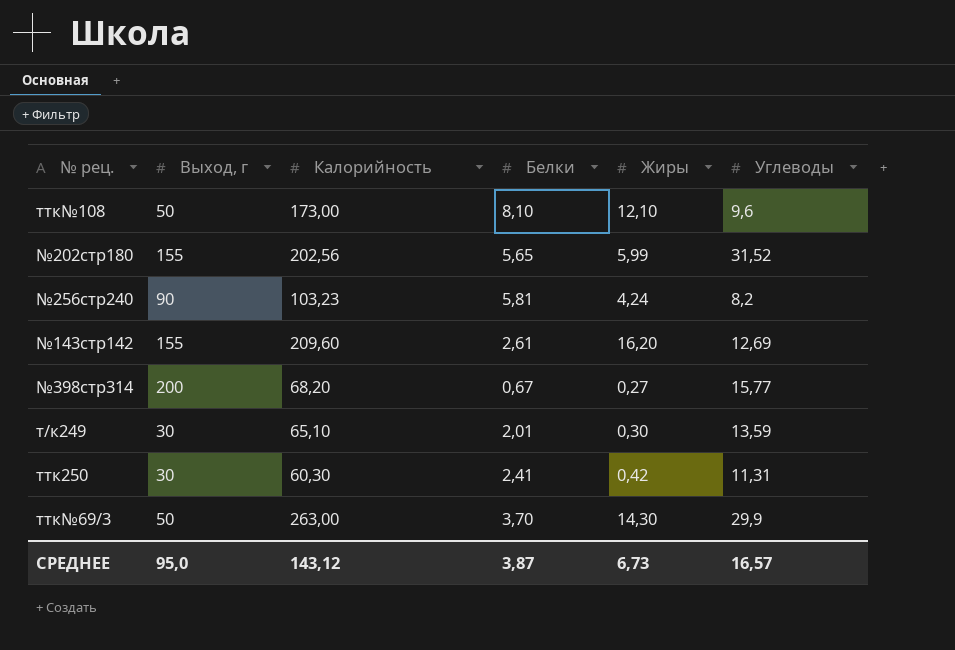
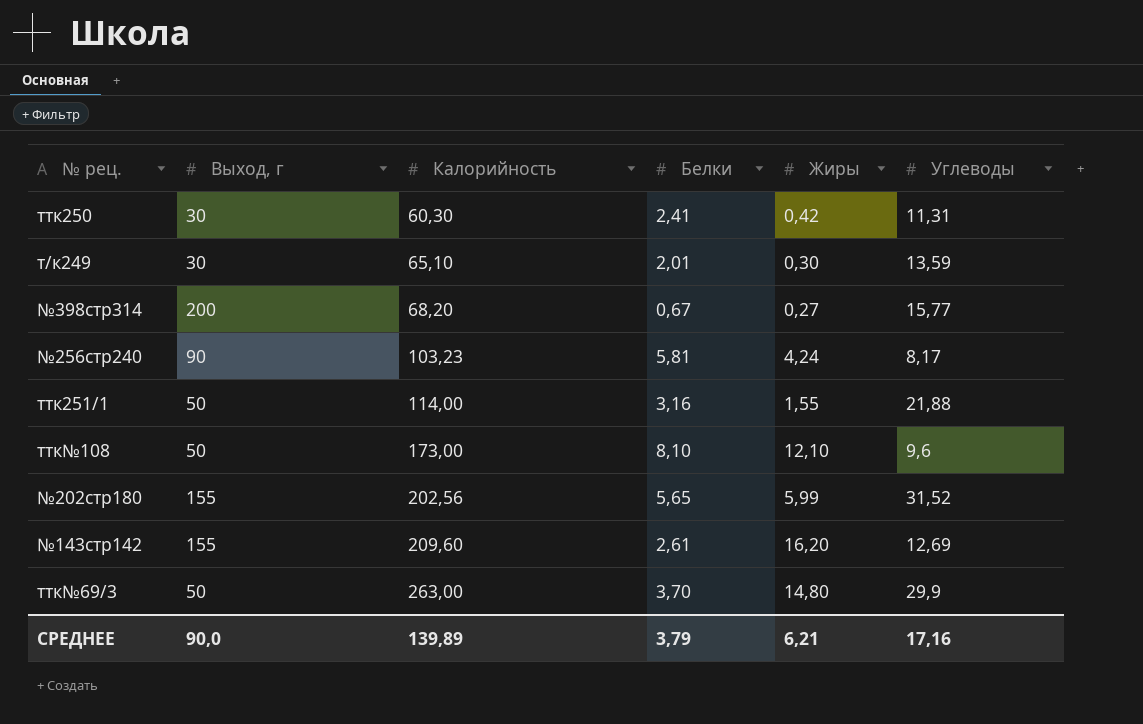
row order: none -> Калорийность ascending
№256стр240 | Углеводы: 8,2 -> 8,17
row ттк251/1: none -> 50 | 114,00 | 3,16 | 1,55 | 21,88
ттк№69/3 | Жиры: 14,30 -> 14,80
СРЕДНЕЕ | Выход, г: 95,0 -> 90,0
СРЕДНЕЕ | Калорийность: 143,12 -> 139,89
СРЕДНЕЕ | Белки: 3,87 -> 3,79
СРЕДНЕЕ | Жиры: 6,73 -> 6,21
СРЕДНЕЕ | Углеводы: 16,57 -> 17,16

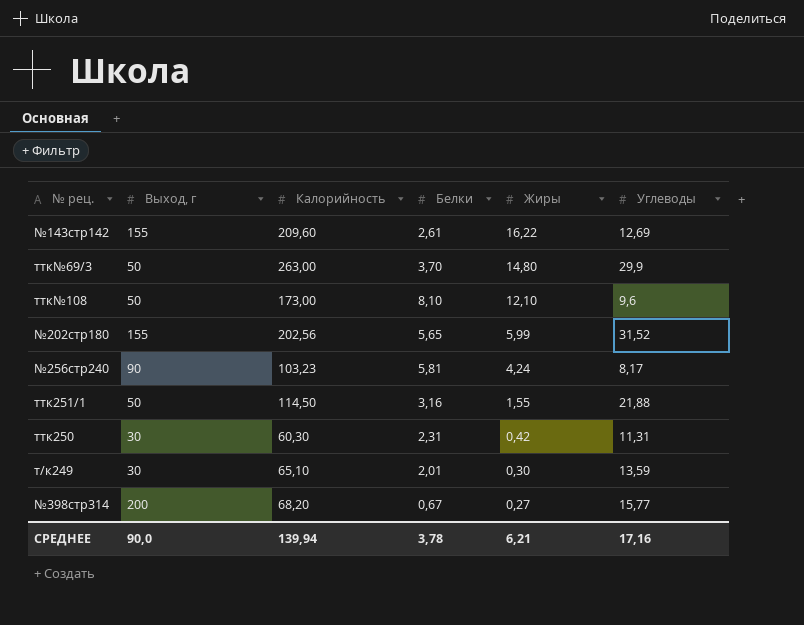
row order: Калорийность ascending -> Жиры descending
№143стр142 | Жиры: 16,20 -> 16,22
ттк251/1 | Калорийность: 114,00 -> 114,50
ттк250 | Белки: 2,41 -> 2,31
СРЕДНЕЕ | Калорийность: 139,89 -> 139,94
СРЕДНЕЕ | Белки: 3,79 -> 3,78

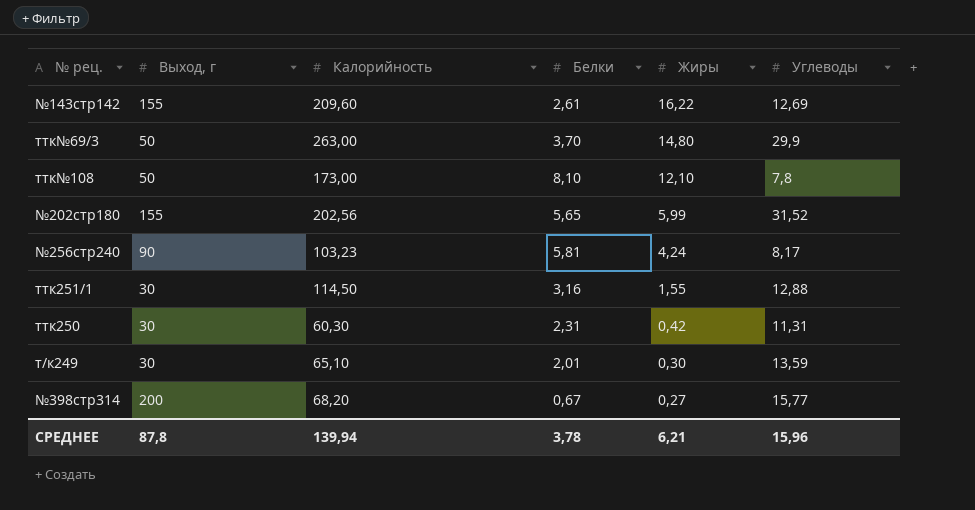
ттк№108 | Углеводы: 9,6 -> 7,8
ттк251/1 | Выход, г: 50 -> 30
ттк251/1 | Углеводы: 21,88 -> 12,88
СРЕДНЕЕ | Выход, г: 90,0 -> 87,8
СРЕДНЕЕ | Углеводы: 17,16 -> 15,96

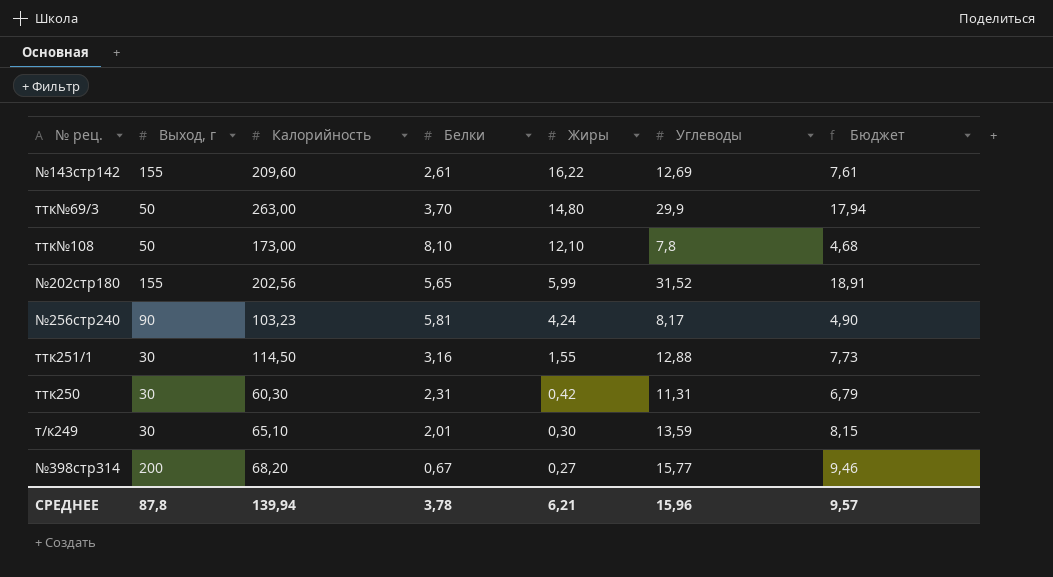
column Бюджет | formula: none -> [Углеводы] * 0,6

